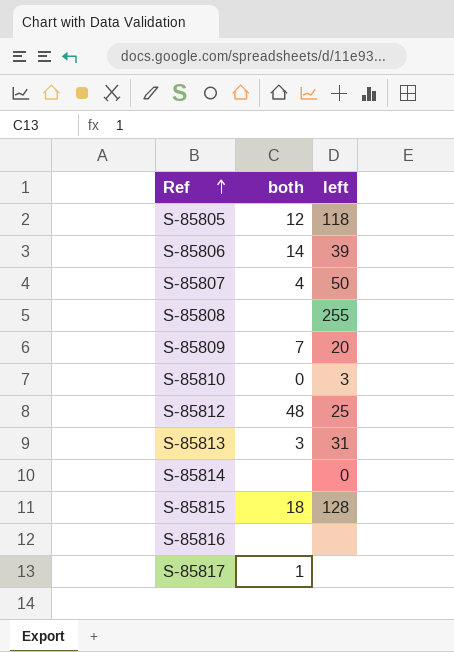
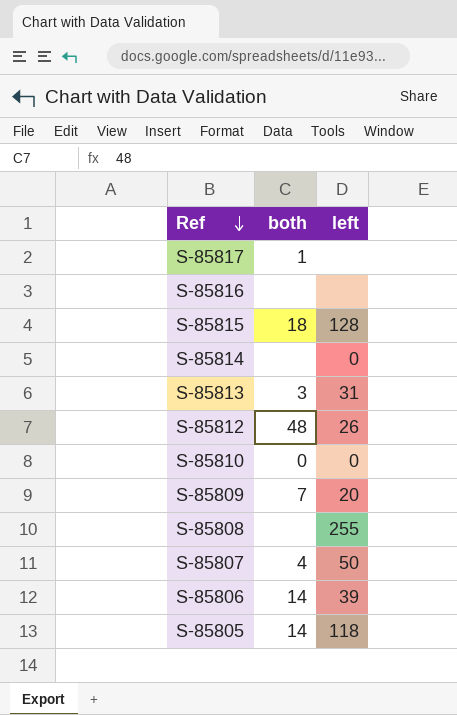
row order: Ref ascending -> Ref descending
S-85812 | left: 25 -> 26
S-85810 | left: 3 -> 0
S-85805 | both: 12 -> 14

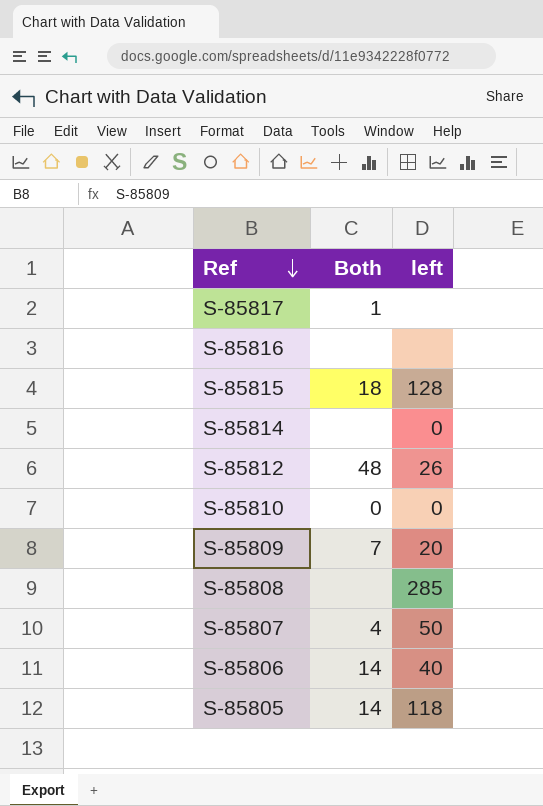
column name: both -> Both
row S-85813: 3 | 31 -> none
S-85808 | left: 255 -> 285
S-85806 | left: 39 -> 40

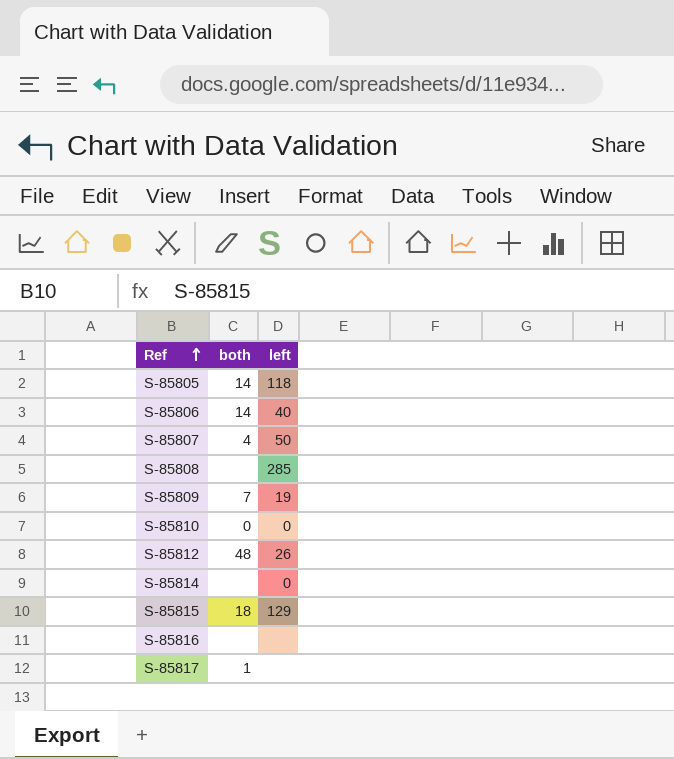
row order: Ref descending -> Ref ascending
column name: Both -> both
S-85809 | left: 20 -> 19
S-85815 | left: 128 -> 129

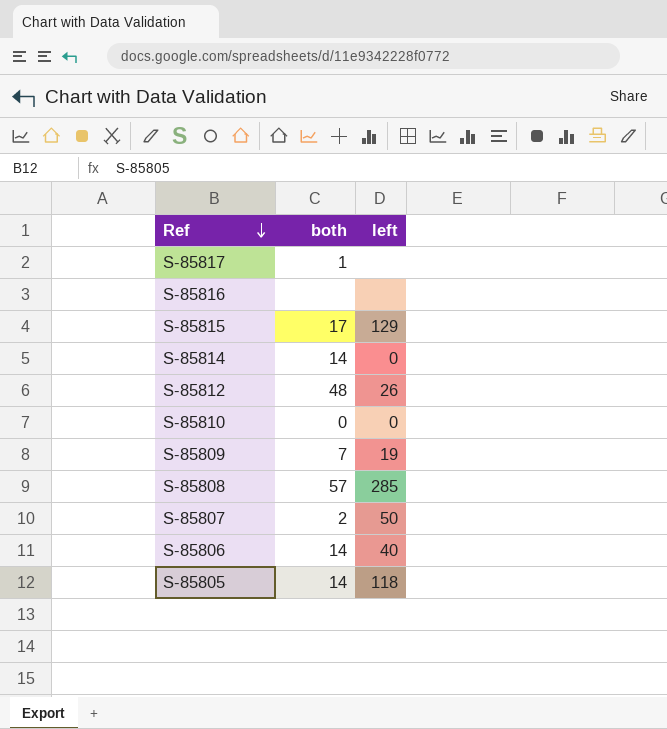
row order: Ref ascending -> Ref descending
S-85815 | both: 18 -> 17
S-85814 | both: none -> 14
S-85808 | both: none -> 57
S-85807 | both: 4 -> 2

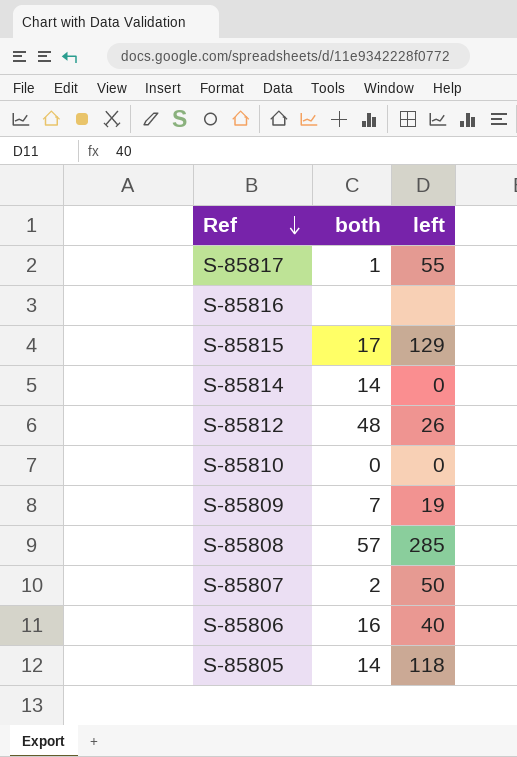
S-85817 | left: none -> 55
S-85806 | both: 14 -> 16

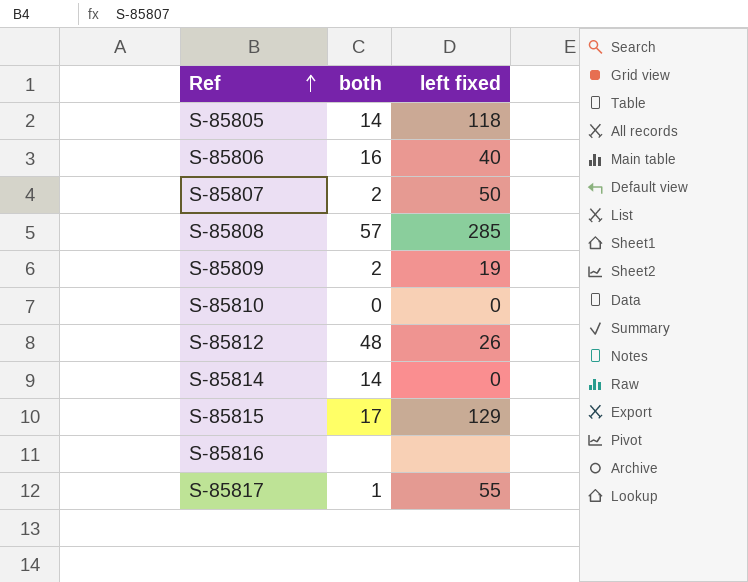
row order: Ref descending -> Ref ascending
column name: left -> left fixed
S-85809 | both: 7 -> 2

